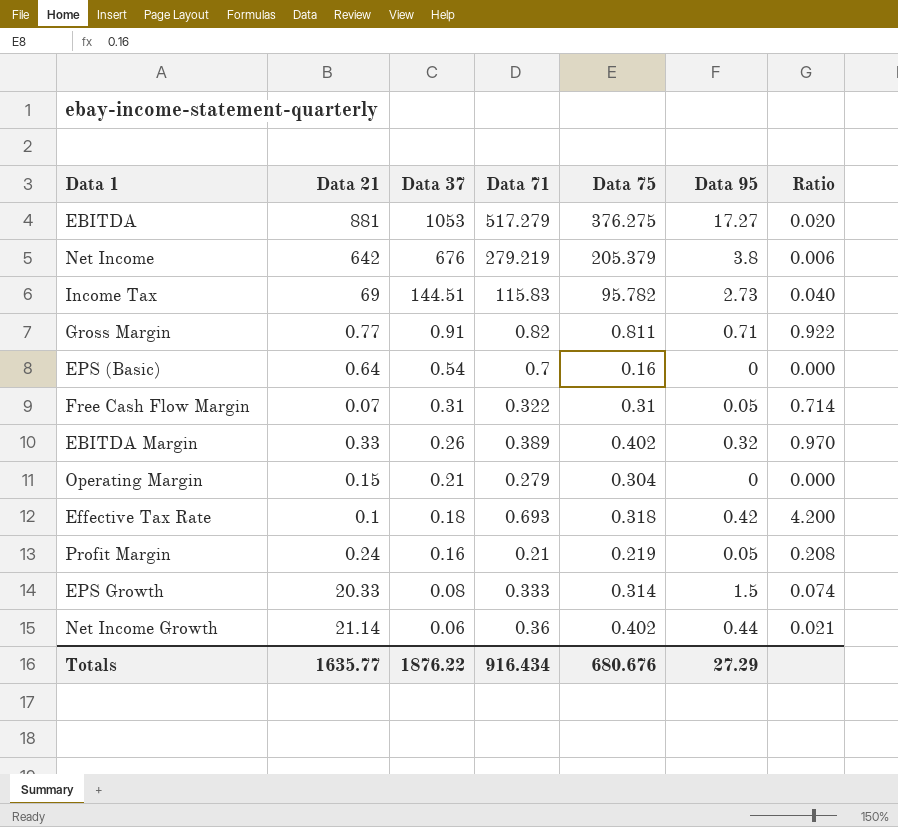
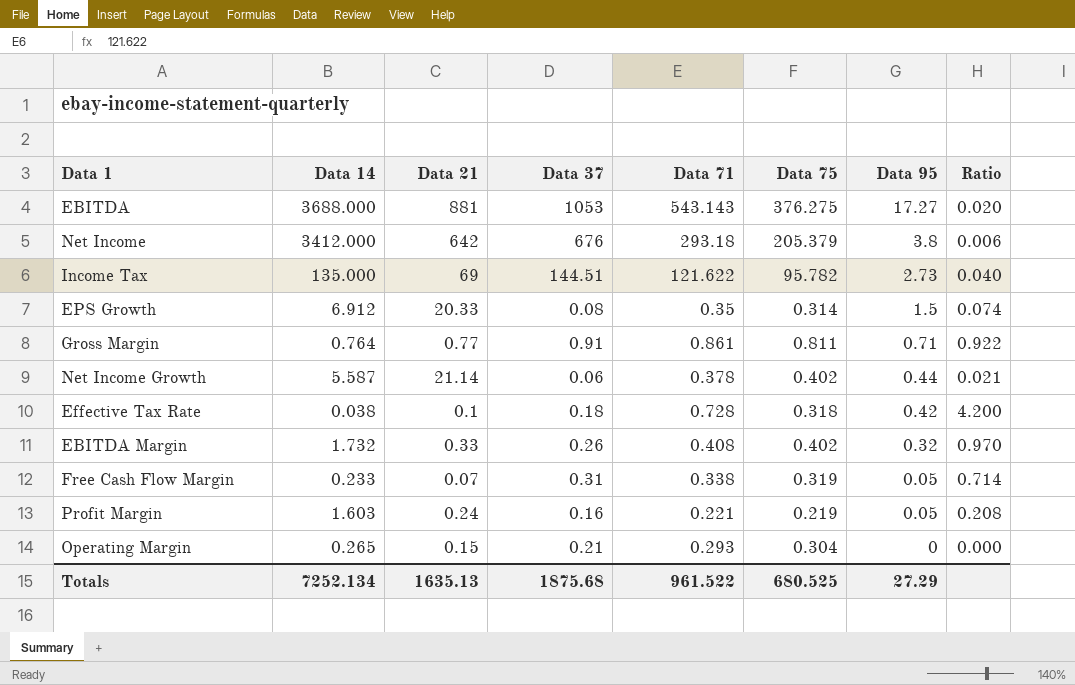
row order: Data 37 descending -> Data 95 descending
column Data 14 | position: none -> 2
row EPS (Basic): 0.64 | 0.54 | 0.7 | 0.16 | 0 | 0.000 -> none
EBITDA | Data 71: 517.279 -> 543.143
Net Income | Data 71: 279.219 -> 293.18
Income Tax | Data 71: 115.83 -> 121.622
EPS Growth | Data 71: 0.333 -> 0.35
Gross Margin | Data 71: 0.82 -> 0.861
Net Income Growth | Data 71: 0.36 -> 0.378
Effective Tax Rate | Data 71: 0.693 -> 0.728
EBITDA Margin | Data 71: 0.389 -> 0.408
Free Cash Flow Margin | Data 71: 0.322 -> 0.338
Free Cash Flow Margin | Data 75: 0.31 -> 0.319
Profit Margin | Data 71: 0.21 -> 0.221
Operating Margin | Data 71: 0.279 -> 0.293
Totals | Data 21: 1635.77 -> 1635.13
Totals | Data 37: 1876.22 -> 1875.68
Totals | Data 71: 916.434 -> 961.522
Totals | Data 75: 680.676 -> 680.525

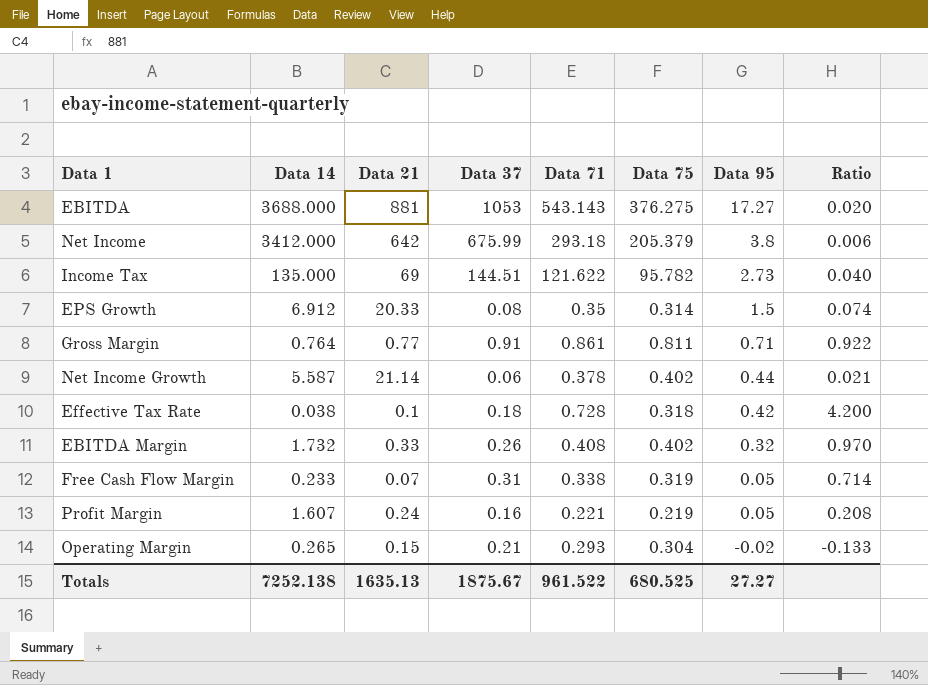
Net Income | Data 37: 676 -> 675.99
Profit Margin | Data 14: 1.603 -> 1.607
Operating Margin | Data 95: 0 -> -0.02
Operating Margin | Ratio: 0.000 -> -0.133
Totals | Data 14: 7252.134 -> 7252.138
Totals | Data 37: 1875.68 -> 1875.67
Totals | Data 95: 27.29 -> 27.27

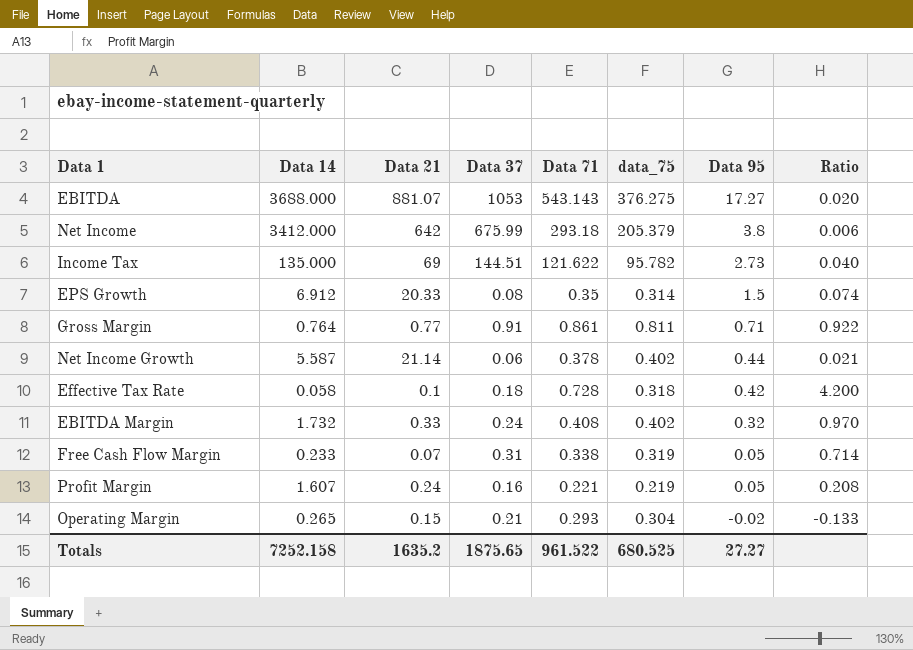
column name: Data 75 -> data_75
EBITDA | Data 21: 881 -> 881.07
Effective Tax Rate | Data 14: 0.038 -> 0.058
EBITDA Margin | Data 37: 0.26 -> 0.24
Totals | Data 14: 7252.138 -> 7252.158
Totals | Data 21: 1635.13 -> 1635.2
Totals | Data 37: 1875.67 -> 1875.65

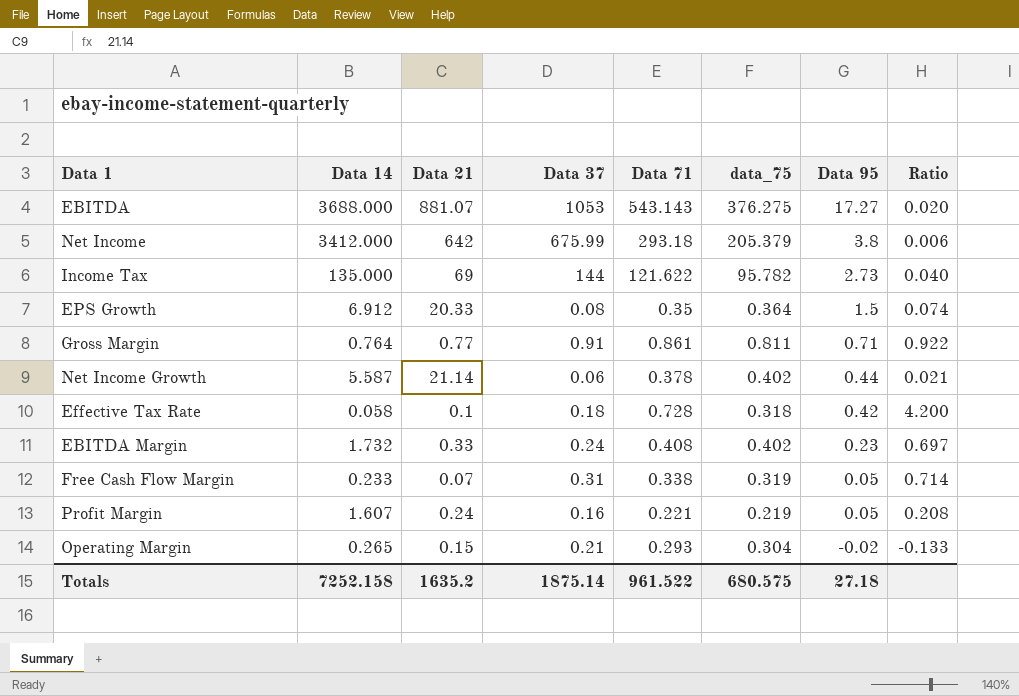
Income Tax | Data 37: 144.51 -> 144
EPS Growth | data_75: 0.314 -> 0.364
EBITDA Margin | Data 95: 0.32 -> 0.23
EBITDA Margin | Ratio: 0.970 -> 0.697
Totals | Data 37: 1875.65 -> 1875.14
Totals | data_75: 680.525 -> 680.575
Totals | Data 95: 27.27 -> 27.18

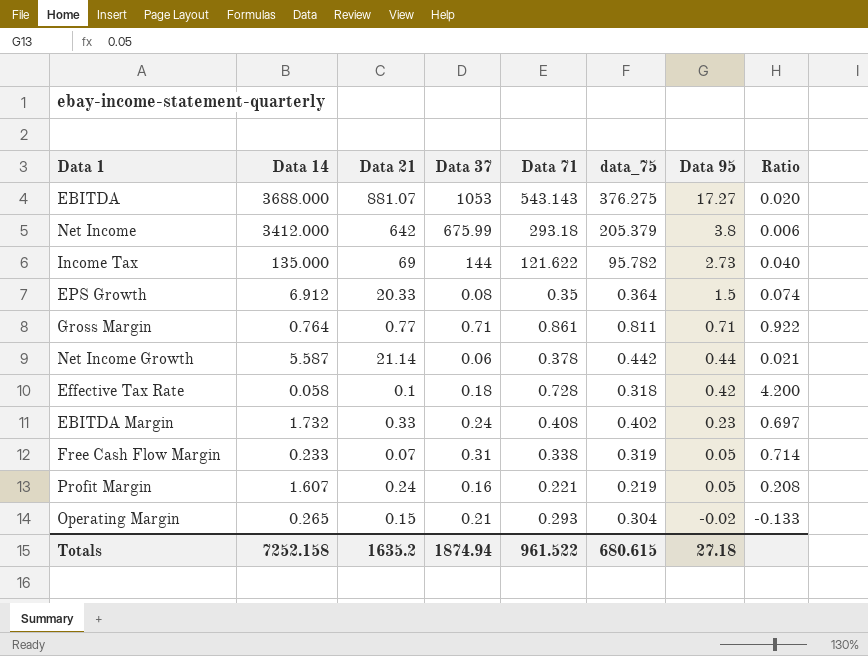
Gross Margin | Data 37: 0.91 -> 0.71
Net Income Growth | data_75: 0.402 -> 0.442
Totals | Data 37: 1875.14 -> 1874.94
Totals | data_75: 680.575 -> 680.615

